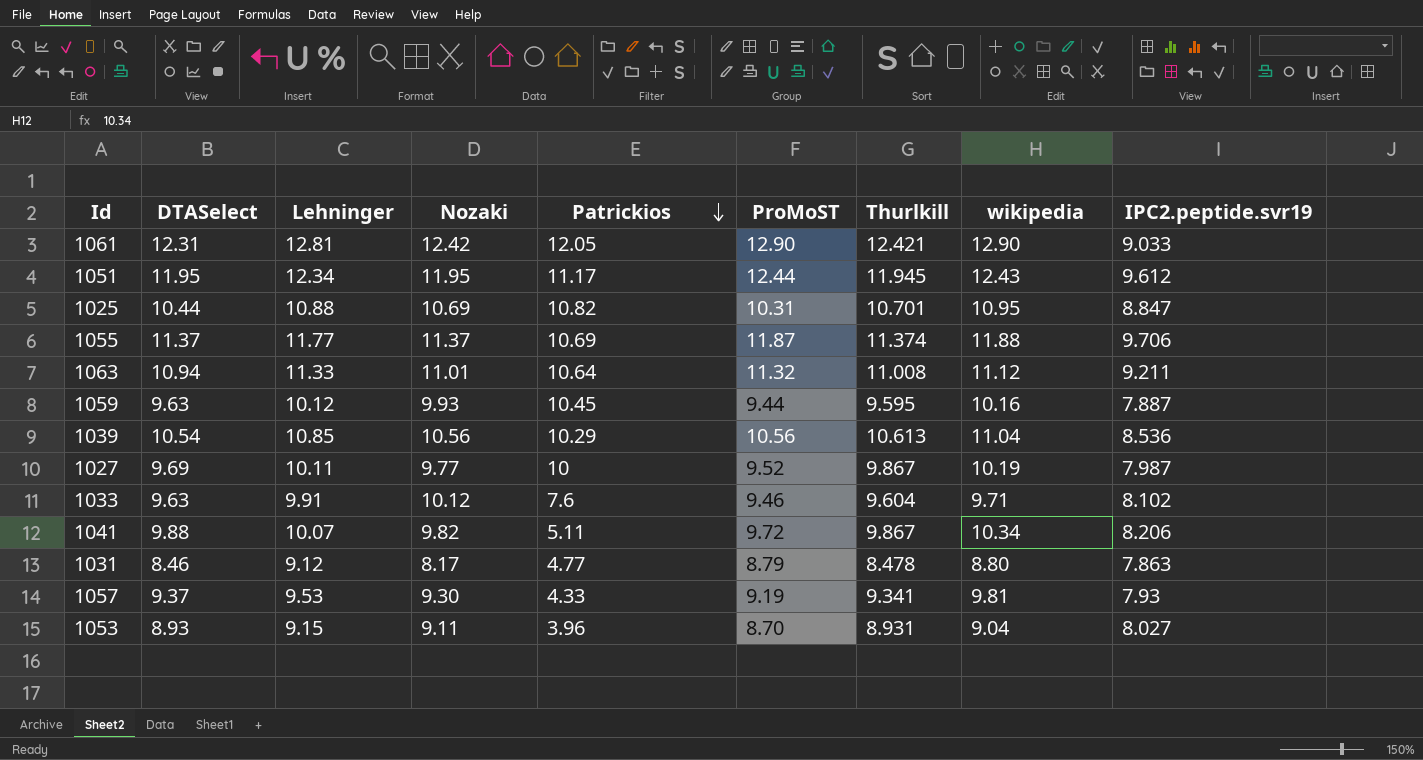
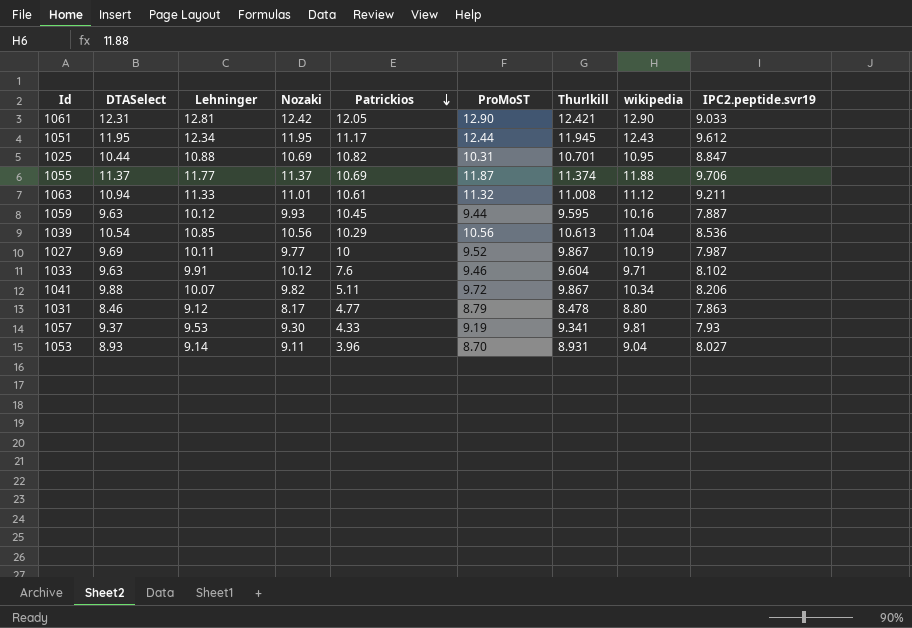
1063 | Patrickios: 10.64 -> 10.61
1053 | Lehninger: 9.15 -> 9.14

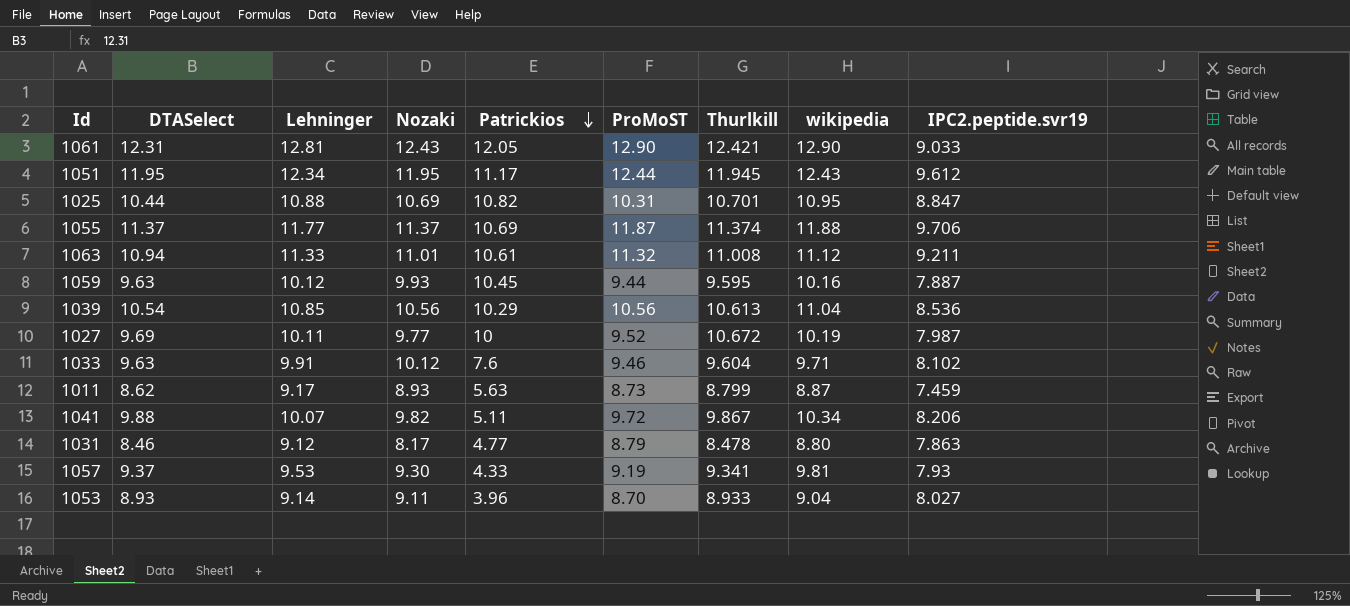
1061 | Nozaki: 12.42 -> 12.43
1027 | Thurlkill: 9.867 -> 10.672
row 1011: none -> 8.62 | 9.17 | 8.93 | 5.63 | 8.73 | 8.799 | 8.87 | 7.459
1053 | Thurlkill: 8.931 -> 8.933

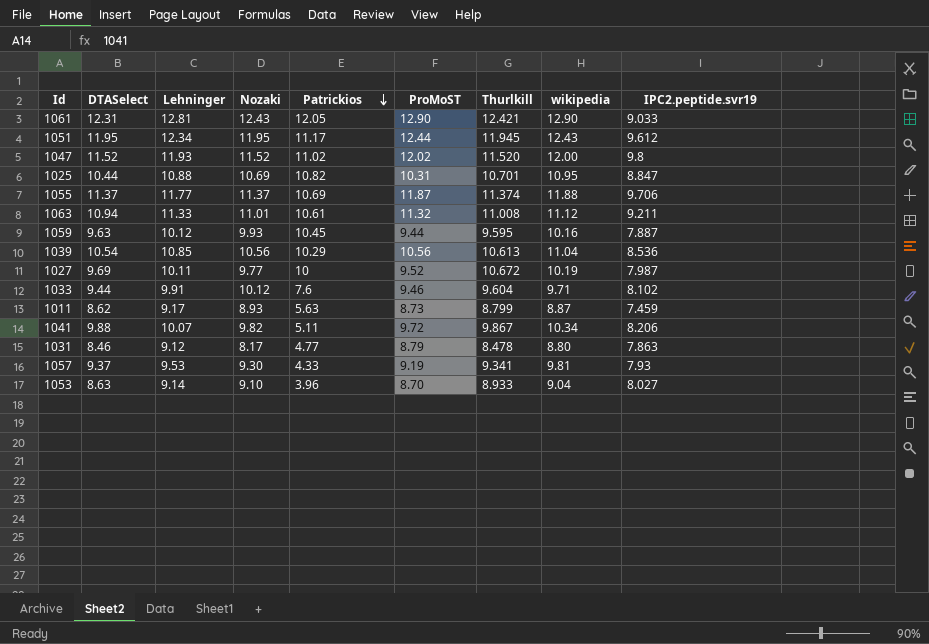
row 1047: none -> 11.52 | 11.93 | 11.52 | 11.02 | 12.02 | 11.520 | 12.00 | 9.8
1033 | DTASelect: 9.63 -> 9.44
1053 | DTASelect: 8.93 -> 8.63
1053 | Nozaki: 9.11 -> 9.10

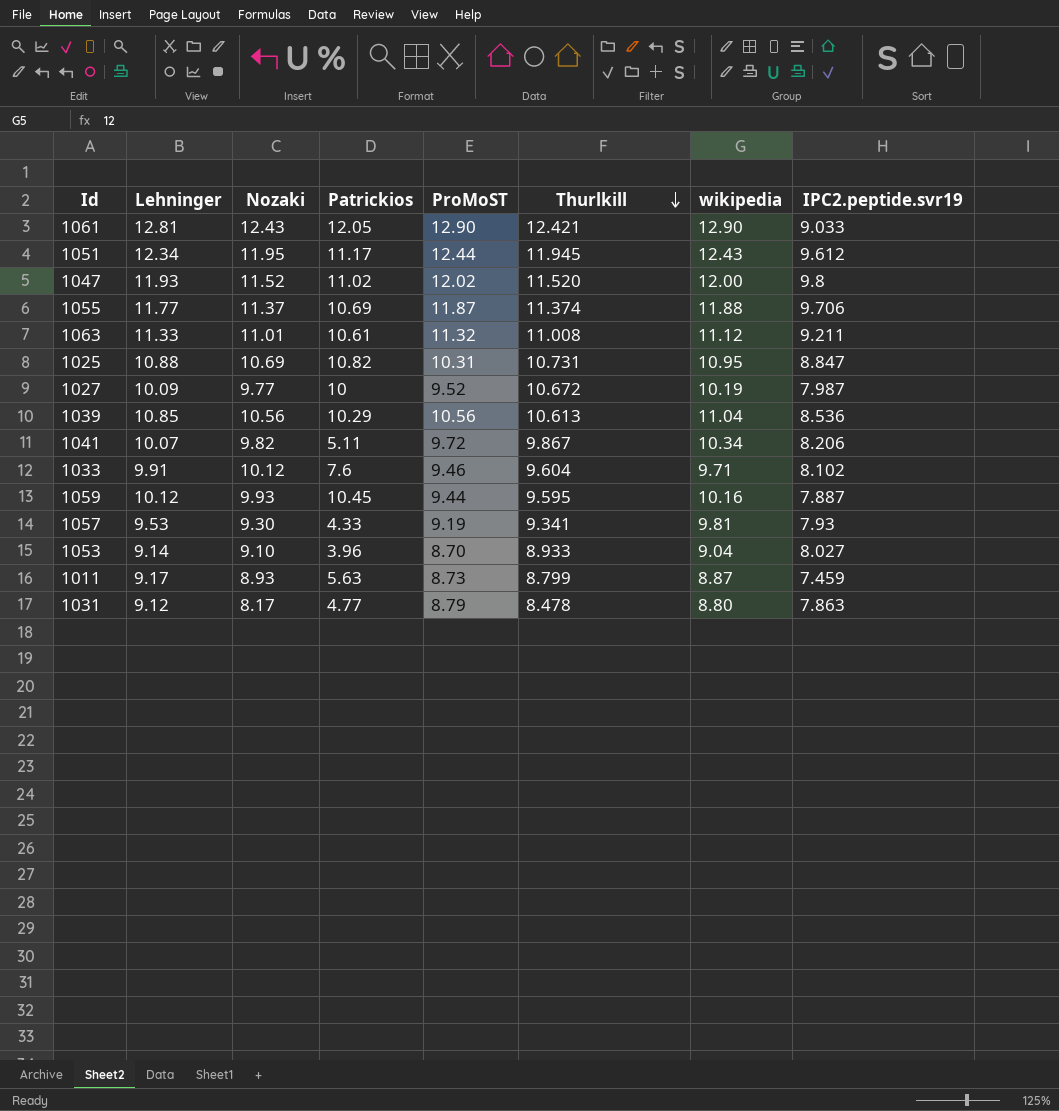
row order: Patrickios descending -> Thurlkill descending
column DTASelect | position: 2 -> none
1025 | Thurlkill: 10.701 -> 10.731
1027 | Lehninger: 10.11 -> 10.09

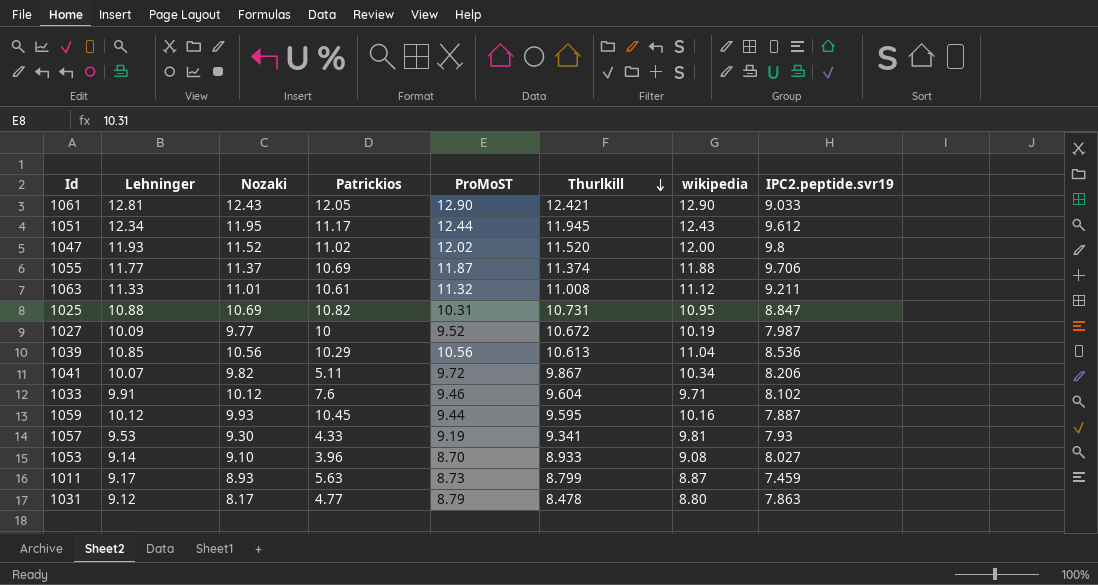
1053 | wikipedia: 9.04 -> 9.08

